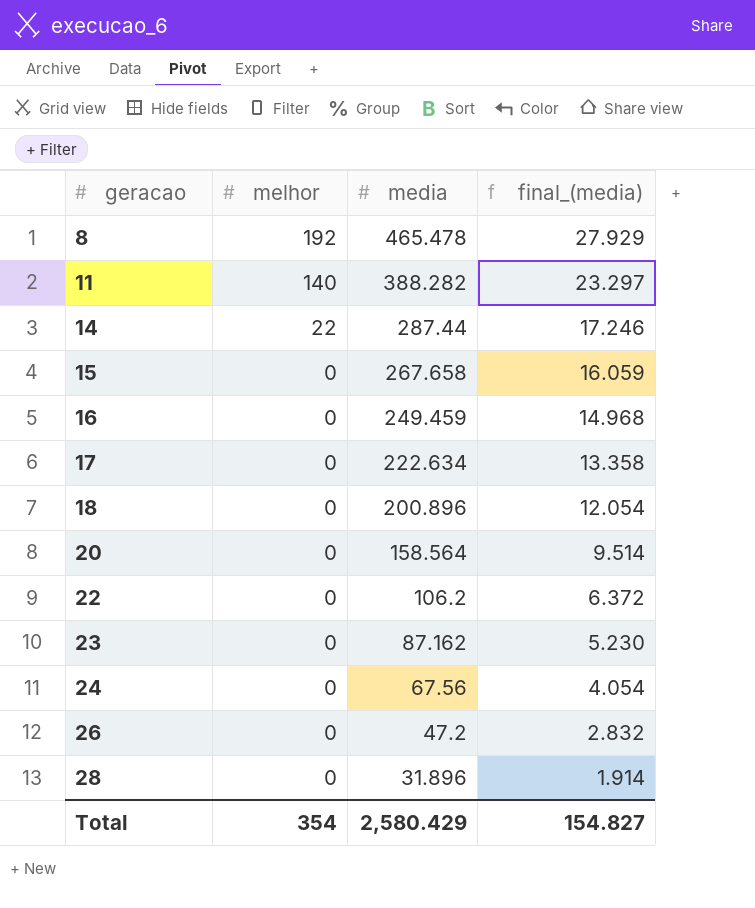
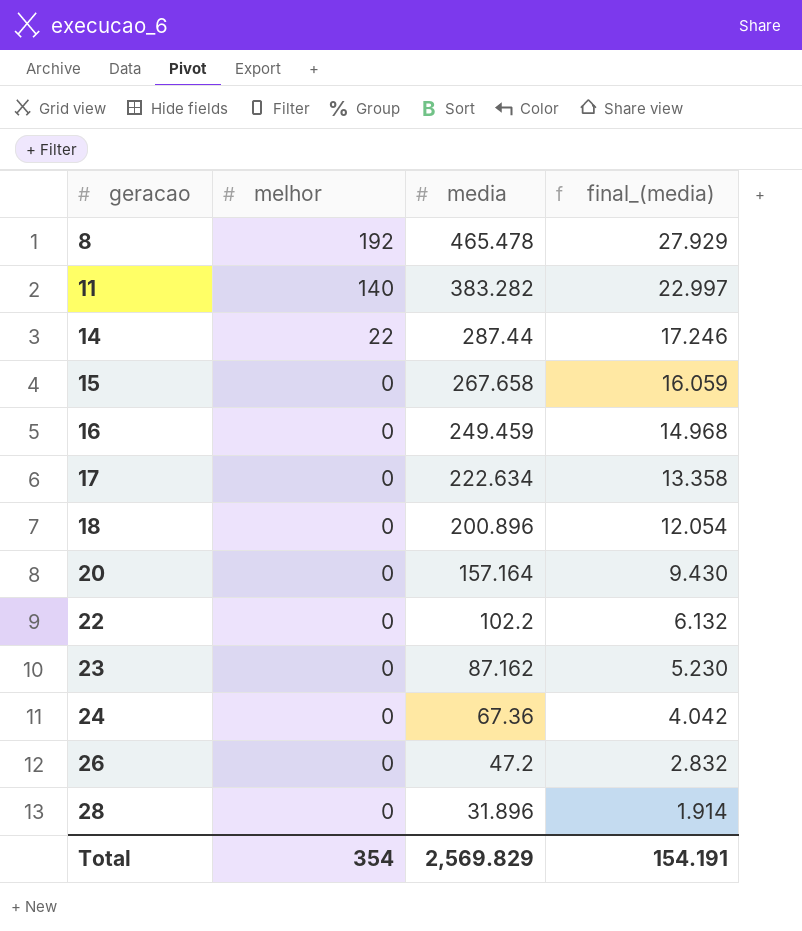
11 | media: 388.282 -> 383.282
11 | final_(media): 23.297 -> 22.997
20 | media: 158.564 -> 157.164
20 | final_(media): 9.514 -> 9.430
22 | media: 106.2 -> 102.2
22 | final_(media): 6.372 -> 6.132
24 | media: 67.56 -> 67.36
24 | final_(media): 4.054 -> 4.042
Total | media: 2,580.429 -> 2,569.829
Total | final_(media): 154.827 -> 154.191

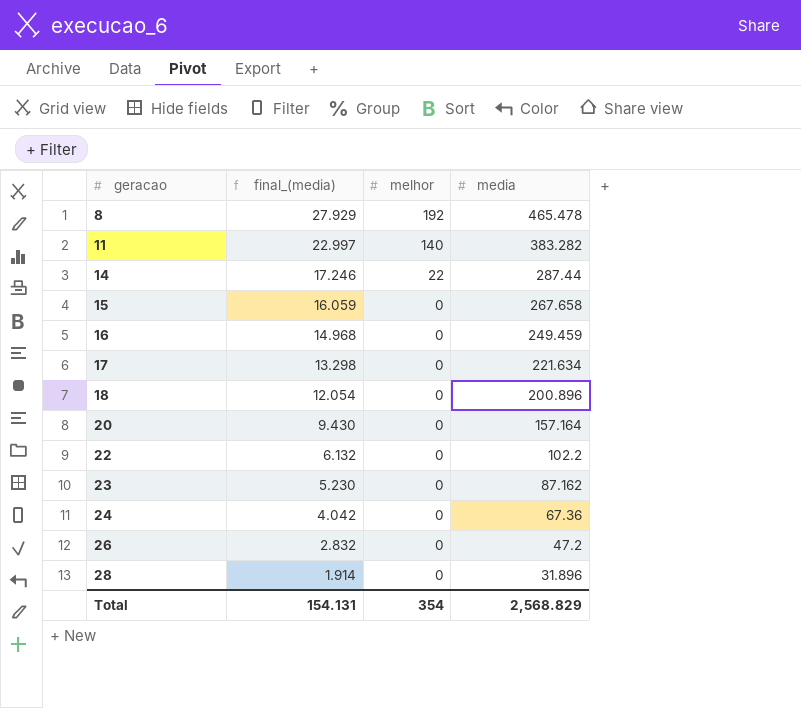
column final_(media) | position: 4 -> 2
17 | final_(media): 13.358 -> 13.298
17 | media: 222.634 -> 221.634
Total | final_(media): 154.191 -> 154.131
Total | media: 2,569.829 -> 2,568.829

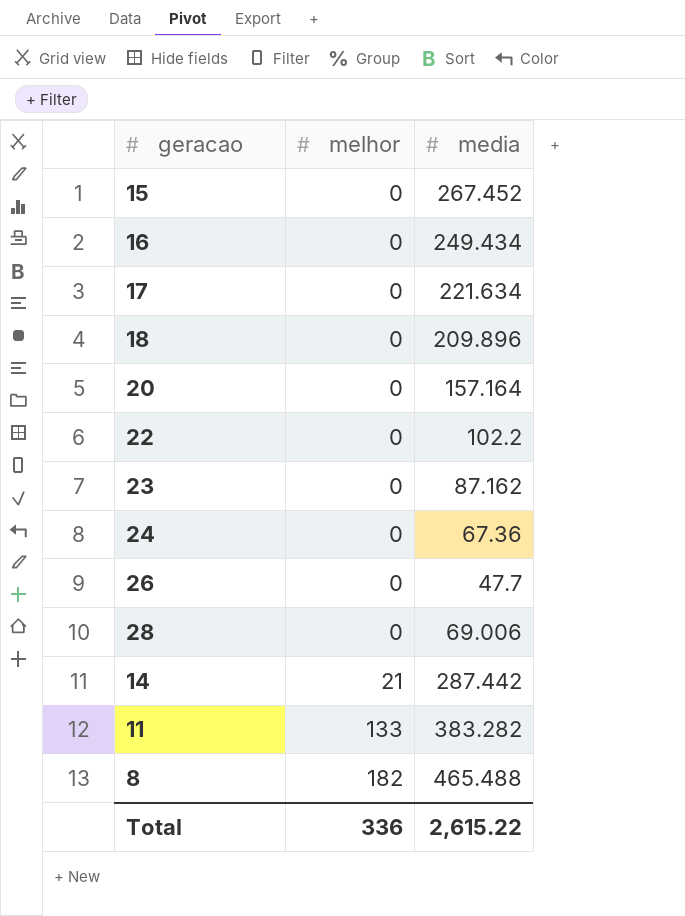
row order: geracao ascending -> melhor ascending
column final_(media) | formula: [media] * 0.06 -> none
15 | media: 267.658 -> 267.452
16 | media: 249.459 -> 249.434
18 | media: 200.896 -> 209.896
26 | media: 47.2 -> 47.7
28 | media: 31.896 -> 69.006
14 | melhor: 22 -> 21
14 | media: 287.44 -> 287.442
11 | melhor: 140 -> 133
8 | melhor: 192 -> 182
8 | media: 465.478 -> 465.488
Total | melhor: 354 -> 336
Total | media: 2,568.829 -> 2,615.22

